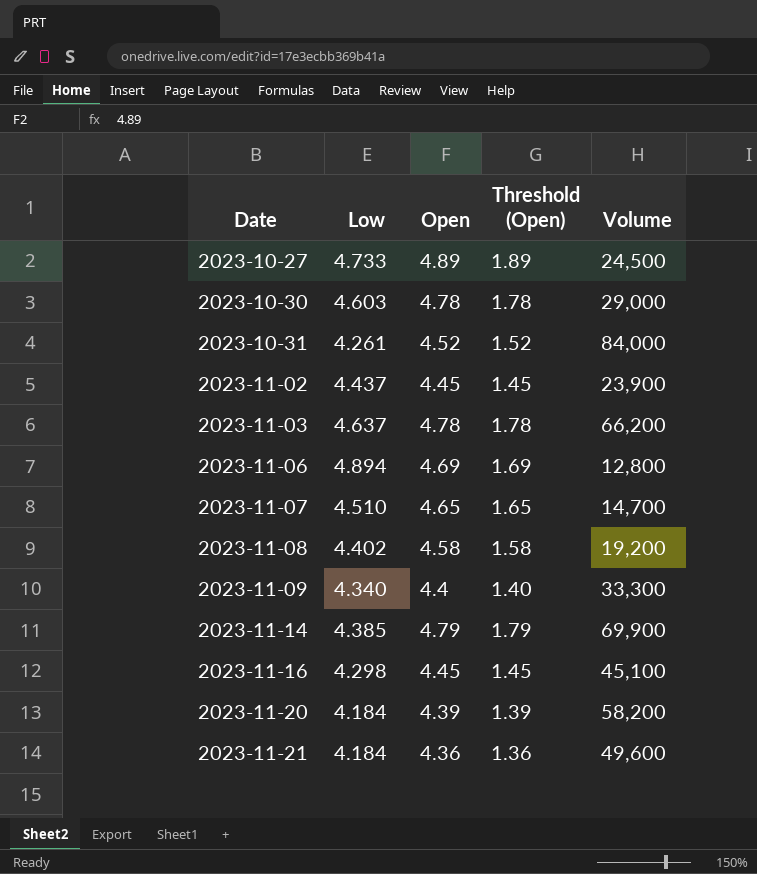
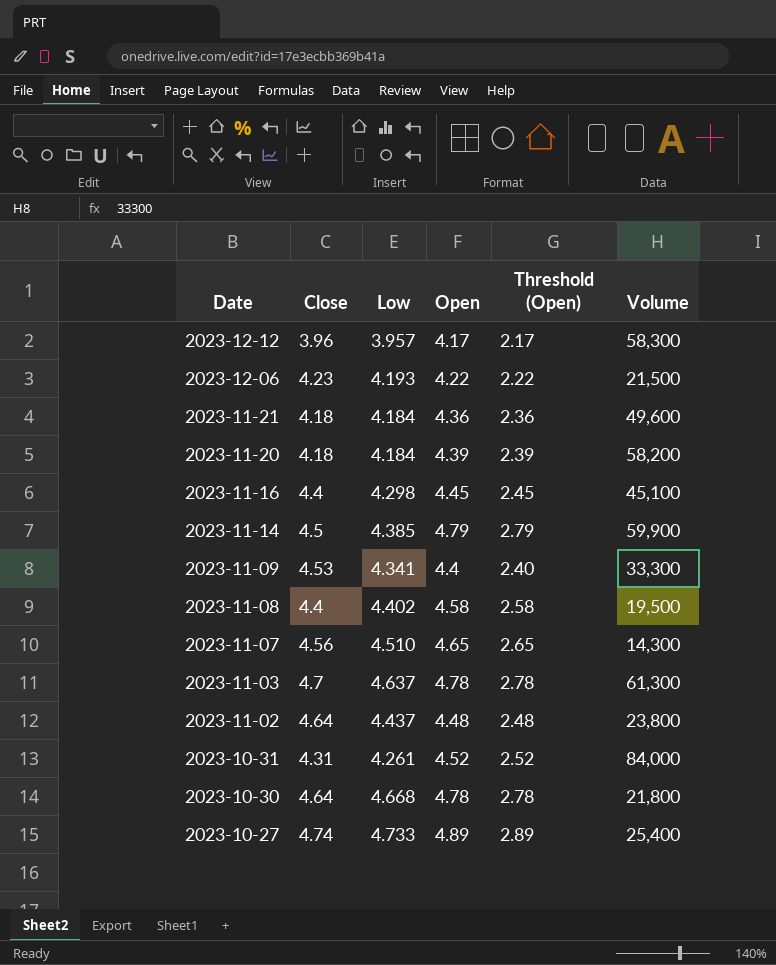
row order: Date ascending -> Date descending
column Close | position: none -> 2
column Threshold (Open) | formula: [Open] - 3 -> [Open] - 2
row 2023-11-06: 4.894 | 4.69 | 1.69 | 12,800 -> none
row 2023-12-12: none -> 3.96 | 3.957 | 4.17 | 2.17 | 58,300
row 2023-12-06: none -> 4.23 | 4.193 | 4.22 | 2.22 | 21,500
2023-11-14 | Volume: 69,900 -> 59,900
2023-11-09 | Low: 4.340 -> 4.341
2023-11-08 | Volume: 19,200 -> 19,500
2023-11-07 | Volume: 14,700 -> 14,300
2023-11-03 | Volume: 66,200 -> 61,300
2023-11-02 | Open: 4.45 -> 4.48
2023-11-02 | Volume: 23,900 -> 23,800
2023-10-30 | Low: 4.603 -> 4.668
2023-10-30 | Volume: 29,000 -> 21,800
2023-10-27 | Volume: 24,500 -> 25,400

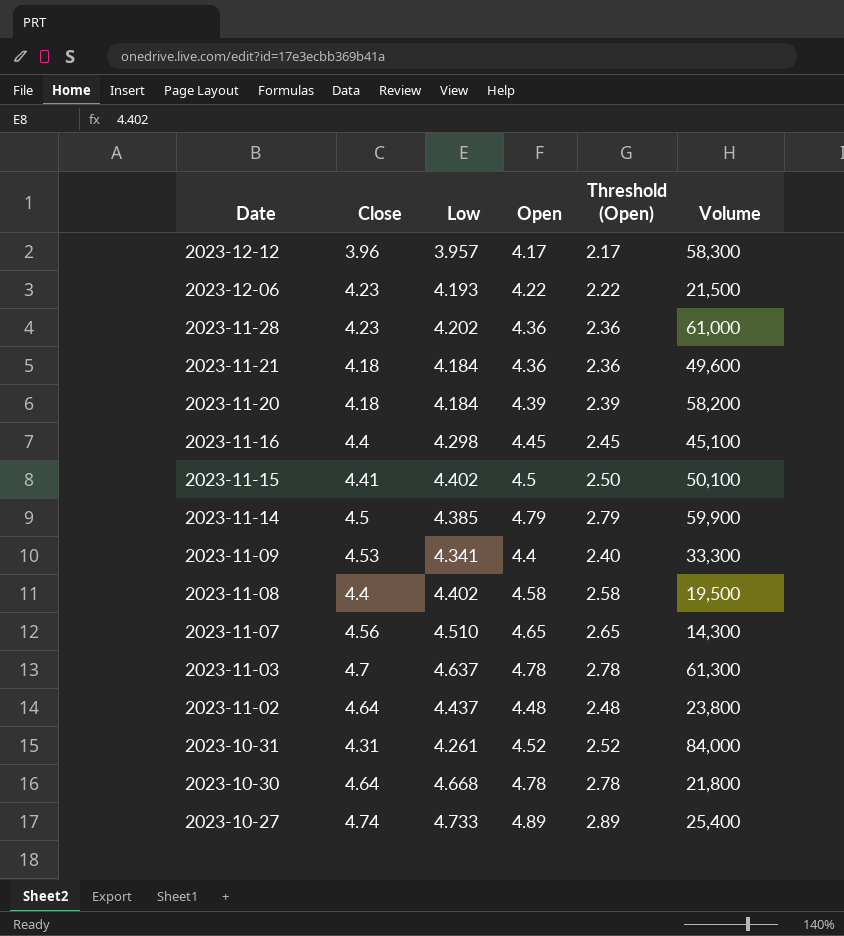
row 2023-11-28: none -> 4.23 | 4.202 | 4.36 | 2.36 | 61,000
row 2023-11-15: none -> 4.41 | 4.402 | 4.5 | 2.50 | 50,100

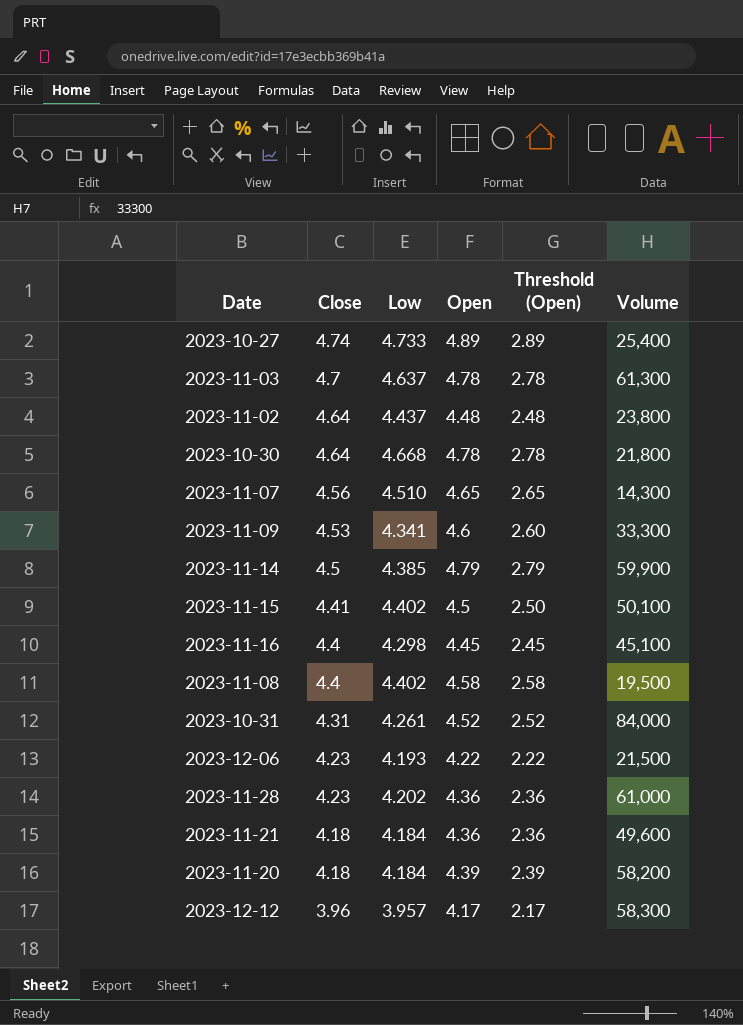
row order: Date descending -> Close descending
2023-11-09 | Open: 4.4 -> 4.6
2023-11-09 | Threshold (Open): 2.40 -> 2.60

